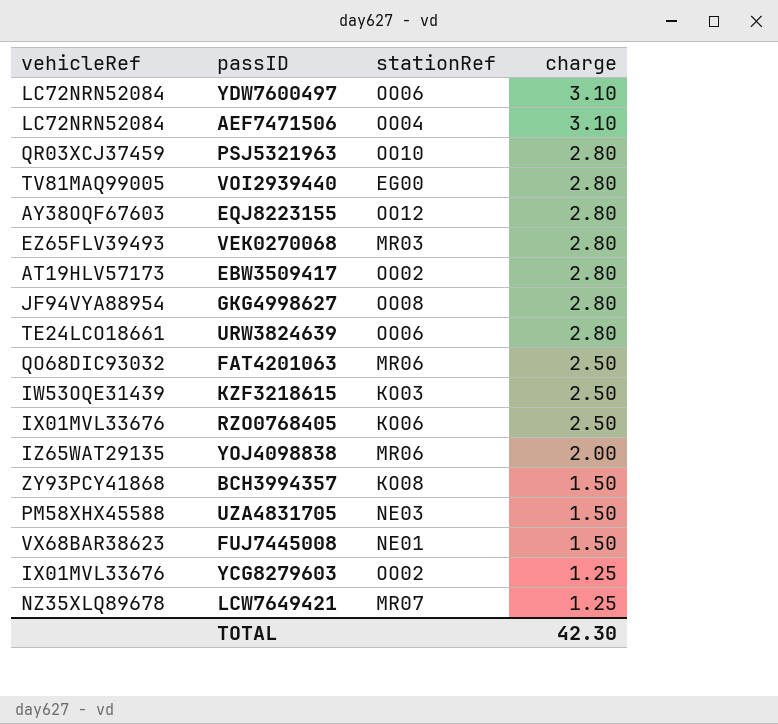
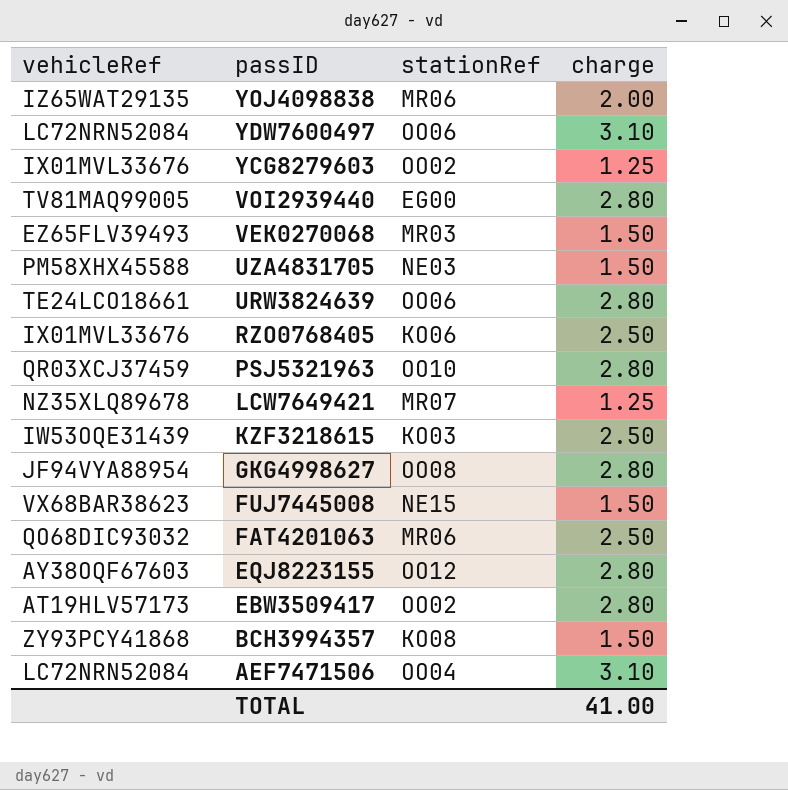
row order: charge descending -> passID descending
VEK0270068 | charge: 2.80 -> 1.50
FUJ7445008 | stationRef: NE01 -> NE15
TOTAL | charge: 42.30 -> 41.00

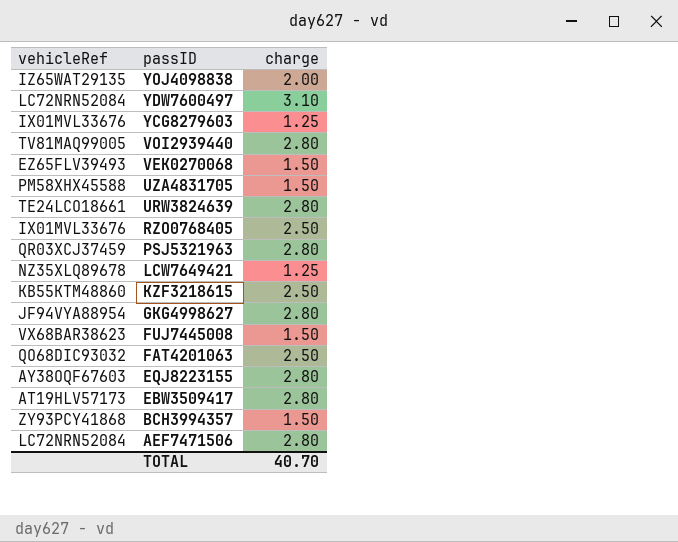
column stationRef | position: 3 -> none
KZF3218615 | vehicleRef: IW53OQE31439 -> KB55KTM48860
AEF7471506 | charge: 3.10 -> 2.80
TOTAL | charge: 41.00 -> 40.70

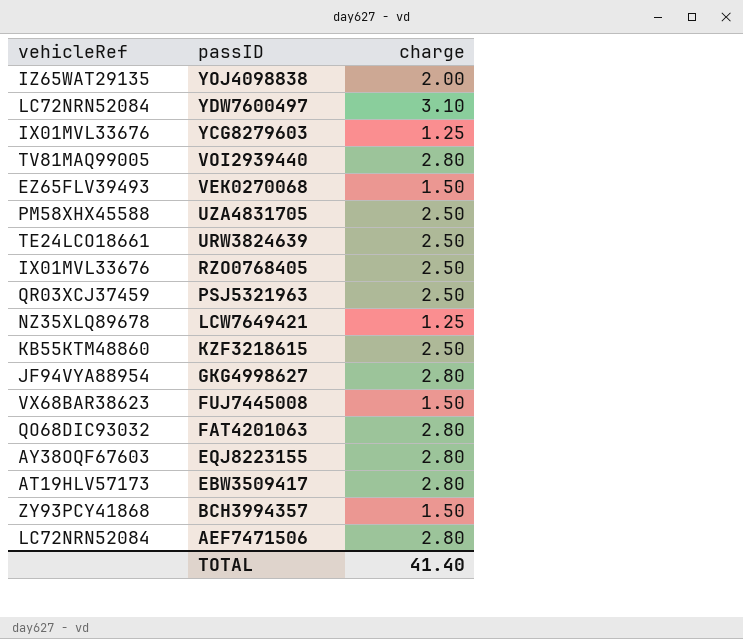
UZA4831705 | charge: 1.50 -> 2.50
URW3824639 | charge: 2.80 -> 2.50
PSJ5321963 | charge: 2.80 -> 2.50
FAT4201063 | charge: 2.50 -> 2.80
TOTAL | charge: 40.70 -> 41.40

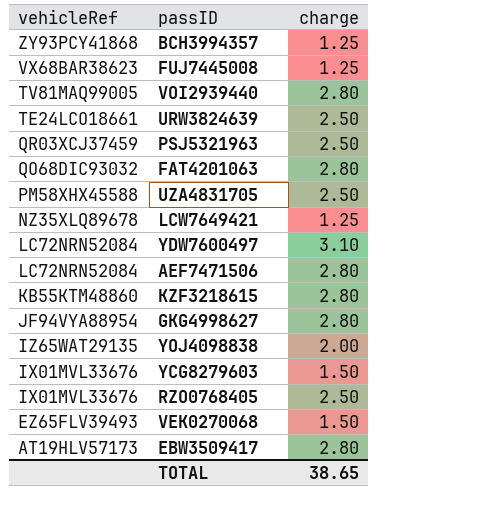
row order: passID descending -> vehicleRef descending
row EQJ8223155: AY38OQF67603 | 2.80 -> none
BCH3994357 | charge: 1.50 -> 1.25
FUJ7445008 | charge: 1.50 -> 1.25
KZF3218615 | charge: 2.50 -> 2.80
YCG8279603 | charge: 1.25 -> 1.50
TOTAL | charge: 41.40 -> 38.65

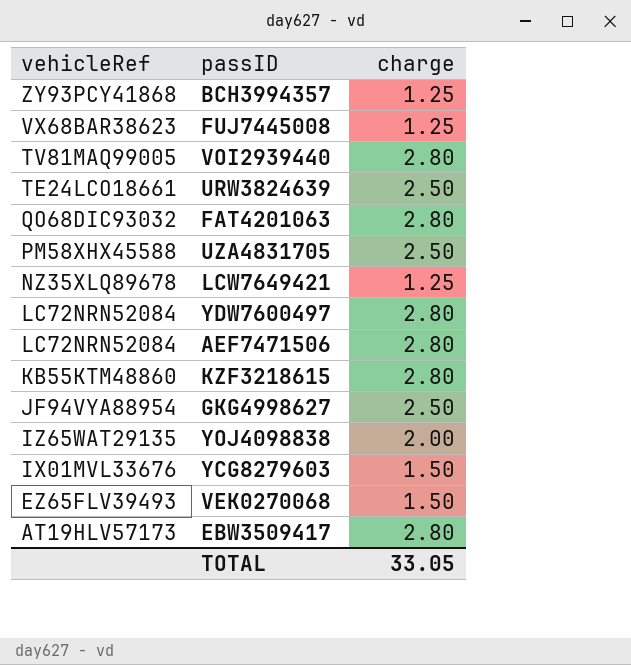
row PSJ5321963: QR03XCJ37459 | 2.50 -> none
row RZO0768405: IX01MVL33676 | 2.50 -> none
YDW7600497 | charge: 3.10 -> 2.80
GKG4998627 | charge: 2.80 -> 2.50
TOTAL | charge: 38.65 -> 33.05

